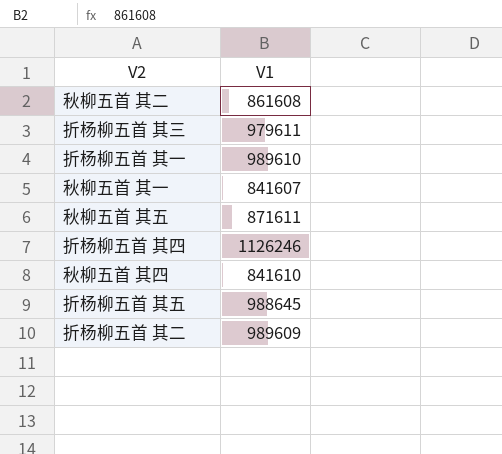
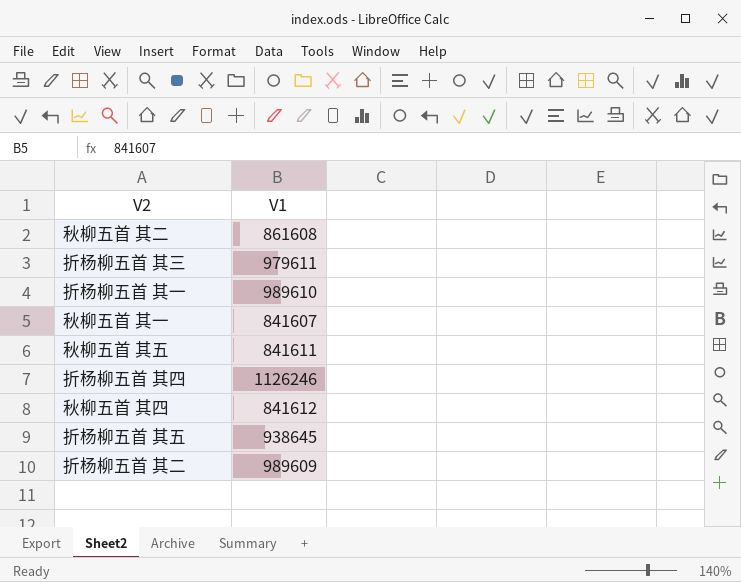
秋柳五首 其五 | V1: 871611 -> 841611
秋柳五首 其四 | V1: 841610 -> 841612
折杨柳五首 其五 | V1: 988645 -> 938645

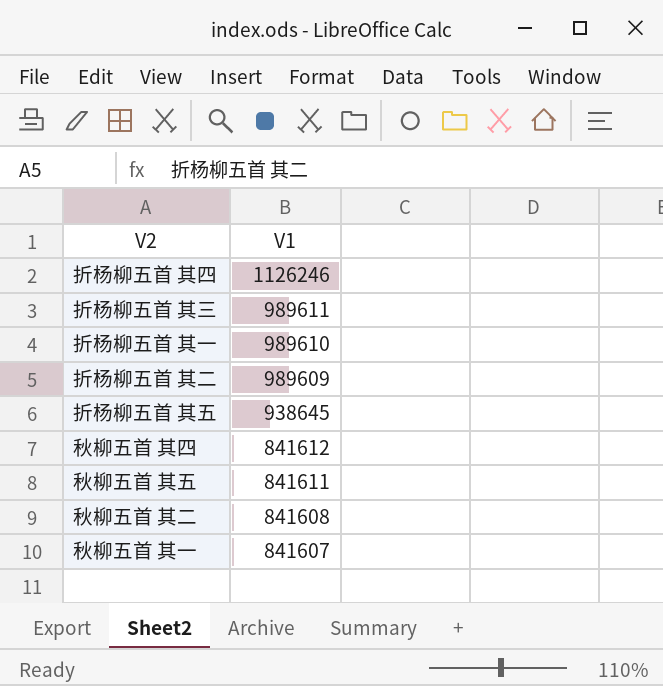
row order: none -> V1 descending
折杨柳五首 其三 | V1: 979611 -> 989611
秋柳五首 其二 | V1: 861608 -> 841608

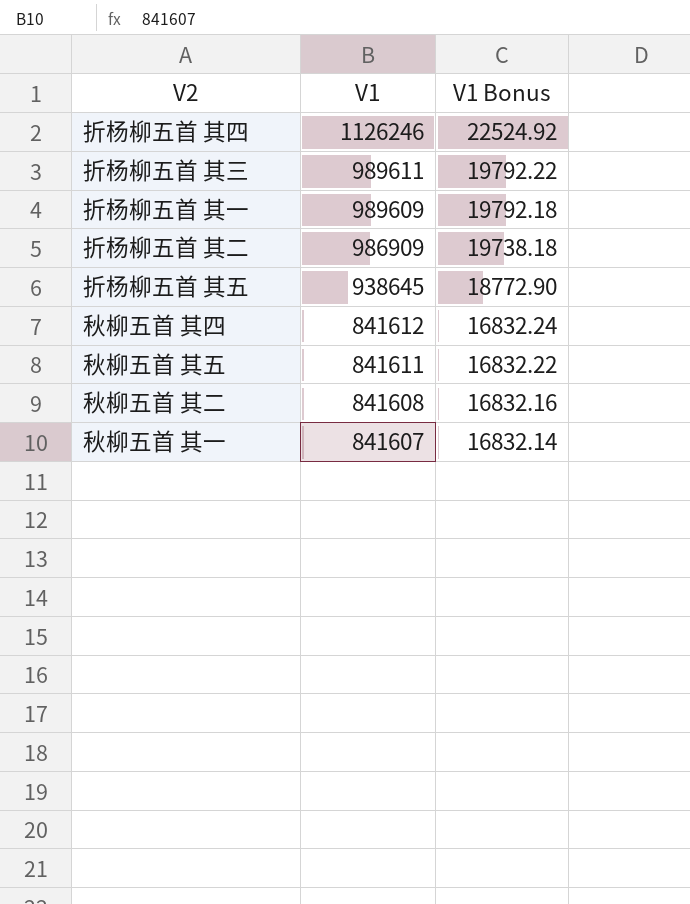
column V1 Bonus | formula: none -> [V1] * 0.02
折杨柳五首 其一 | V1: 989610 -> 989609
折杨柳五首 其二 | V1: 989609 -> 986909

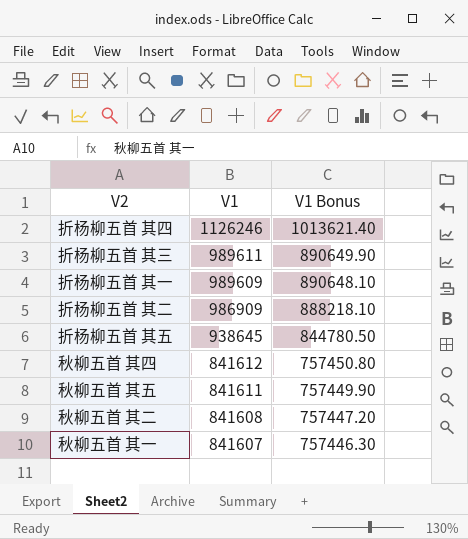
column V1 Bonus | formula: [V1] * 0.02 -> [V1] * 0.9

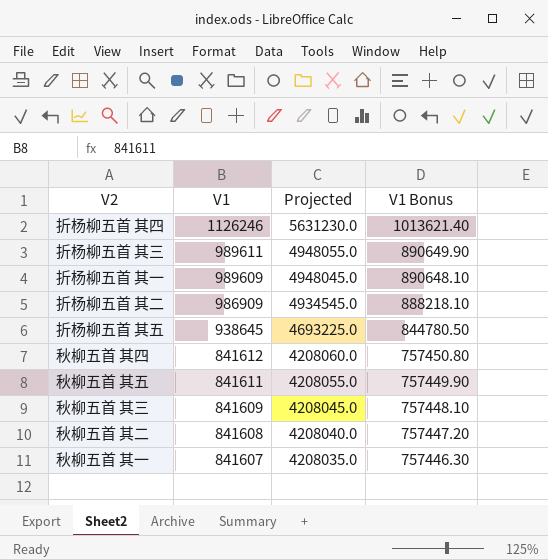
column Projected | formula: none -> [V1] * 5
row 秋柳五首 其三: none -> 841609 | 4208045.0 | 757448.10

